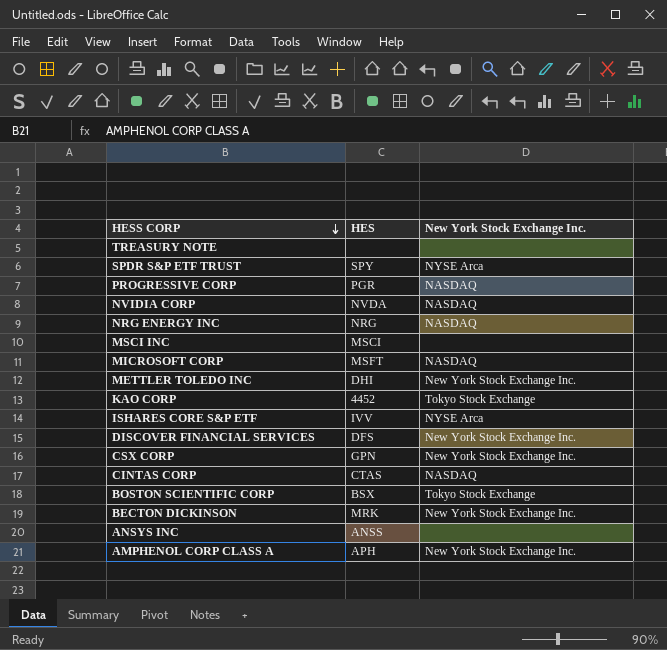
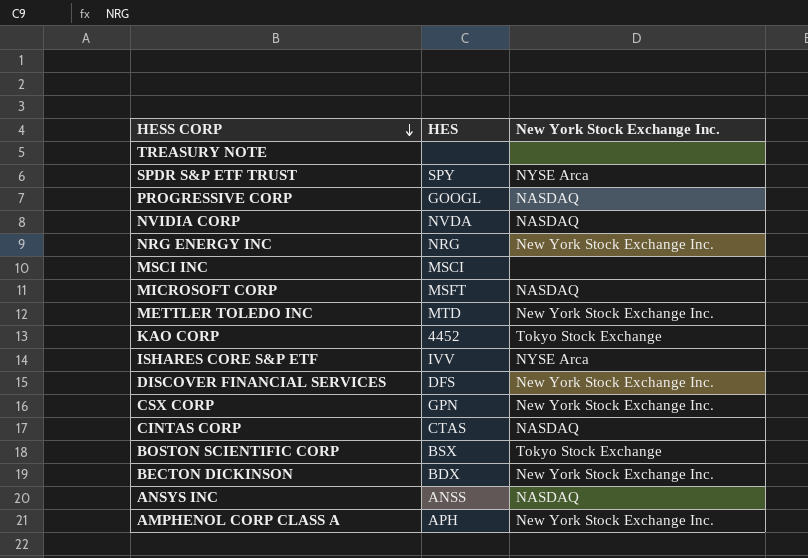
PROGRESSIVE CORP | HES: PGR -> GOOGL
NRG ENERGY INC | New York Stock Exchange Inc.: NASDAQ -> New York Stock Exchange Inc.
METTLER TOLEDO INC | HES: DHI -> MTD
BECTON DICKINSON | HES: MRK -> BDX
ANSYS INC | New York Stock Exchange Inc.: none -> NASDAQ

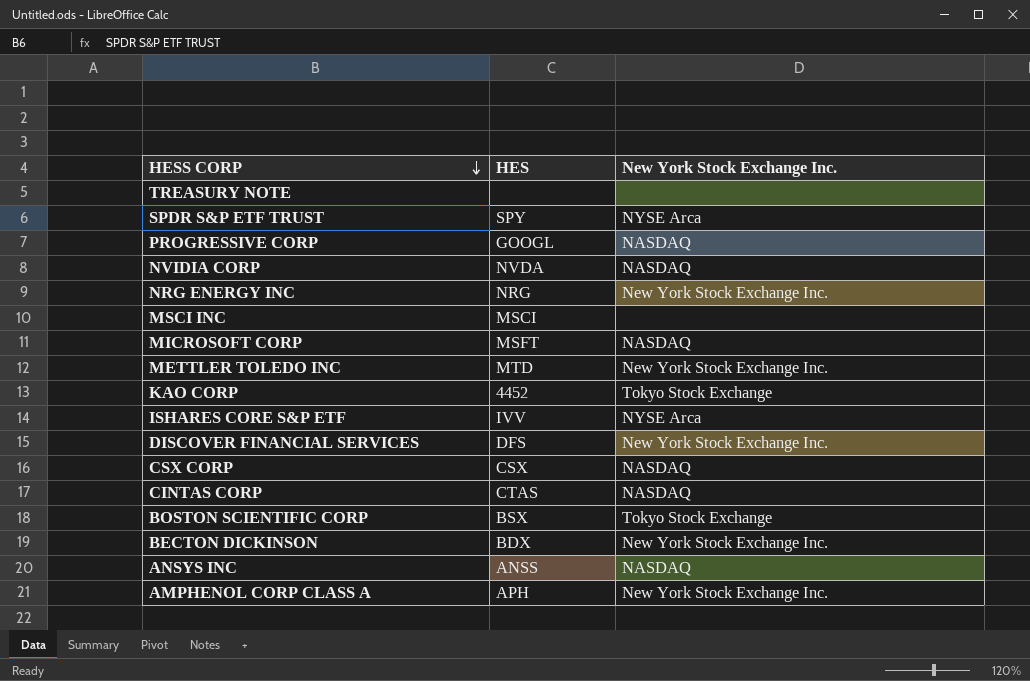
CSX CORP | HES: GPN -> CSX
CSX CORP | New York Stock Exchange Inc.: New York Stock Exchange Inc. -> NASDAQ

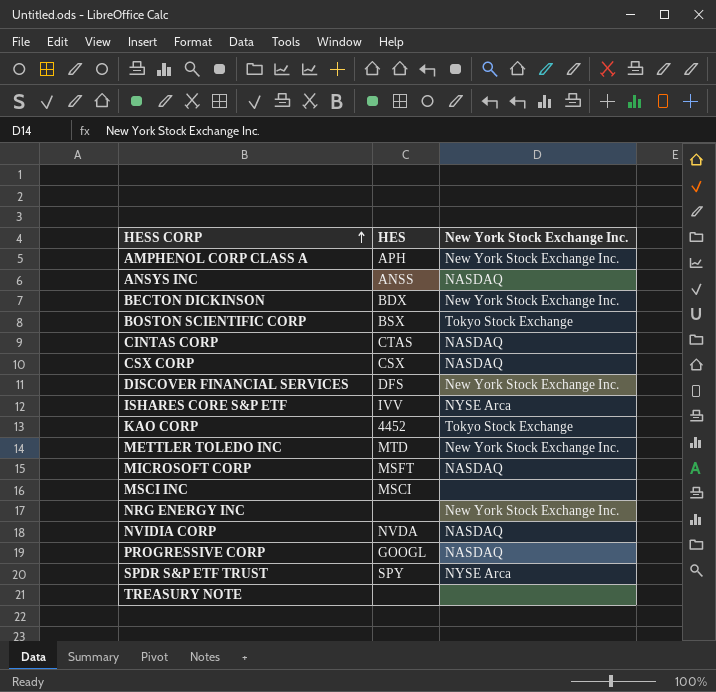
row order: HESS CORP descending -> HESS CORP ascending
NRG ENERGY INC | HES: NRG -> none

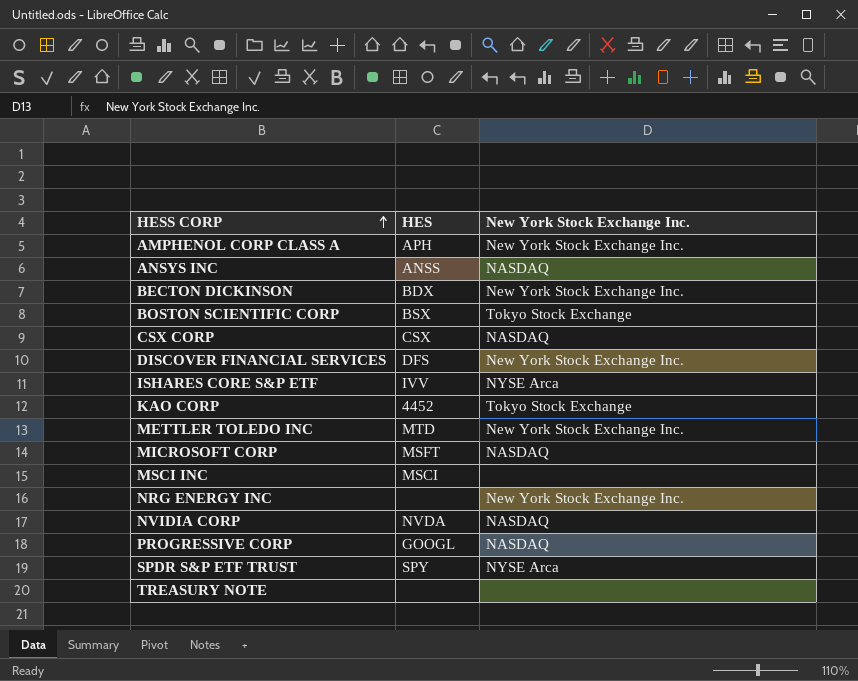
row CINTAS CORP: CTAS | NASDAQ -> none

